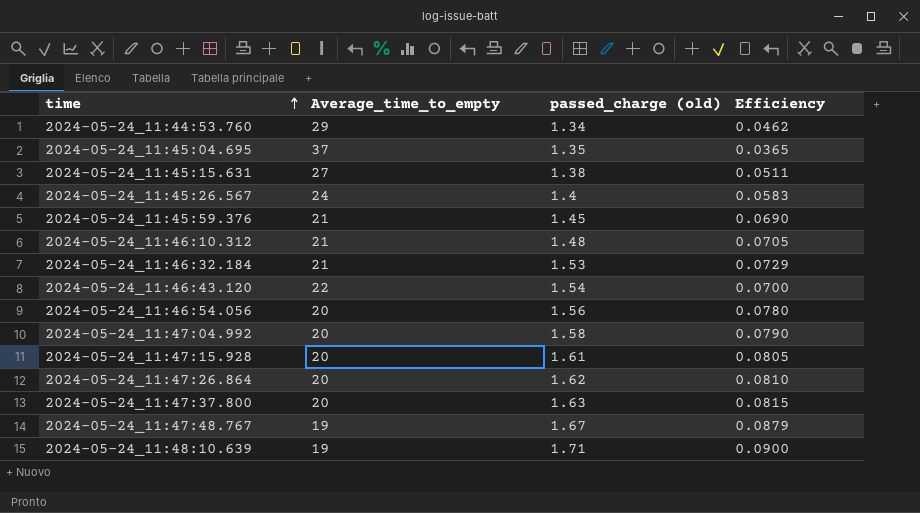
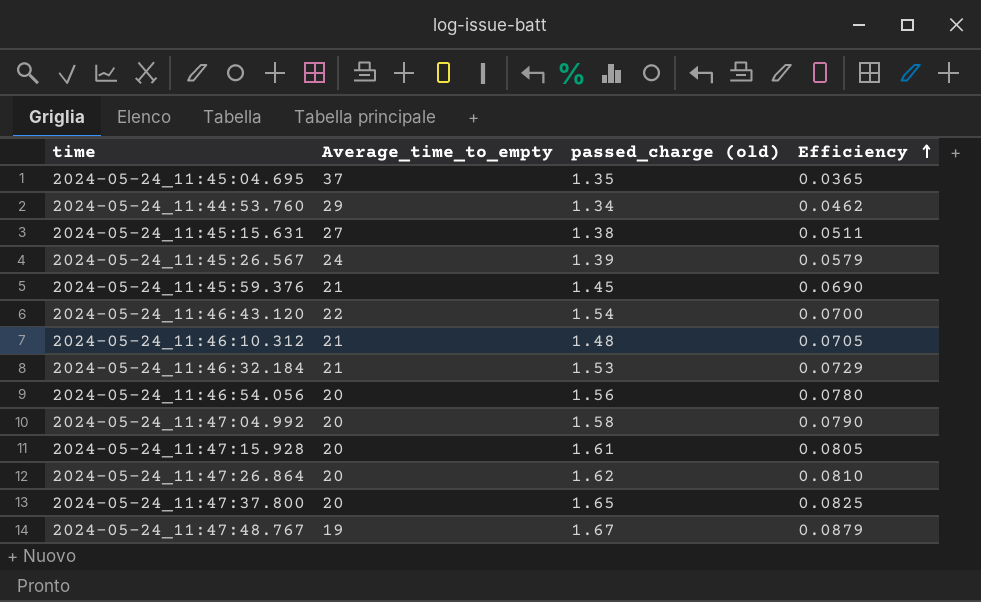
row order: time ascending -> Efficiency ascending
row 2024-05-24_11:48:10.639: 19 | 1.71 | 0.0900 -> none
2024-05-24_11:45:26.567 | passed_charge (old): 1.4 -> 1.39
2024-05-24_11:45:26.567 | Efficiency: 0.0583 -> 0.0579
2024-05-24_11:47:37.800 | passed_charge (old): 1.63 -> 1.65
2024-05-24_11:47:37.800 | Efficiency: 0.0815 -> 0.0825

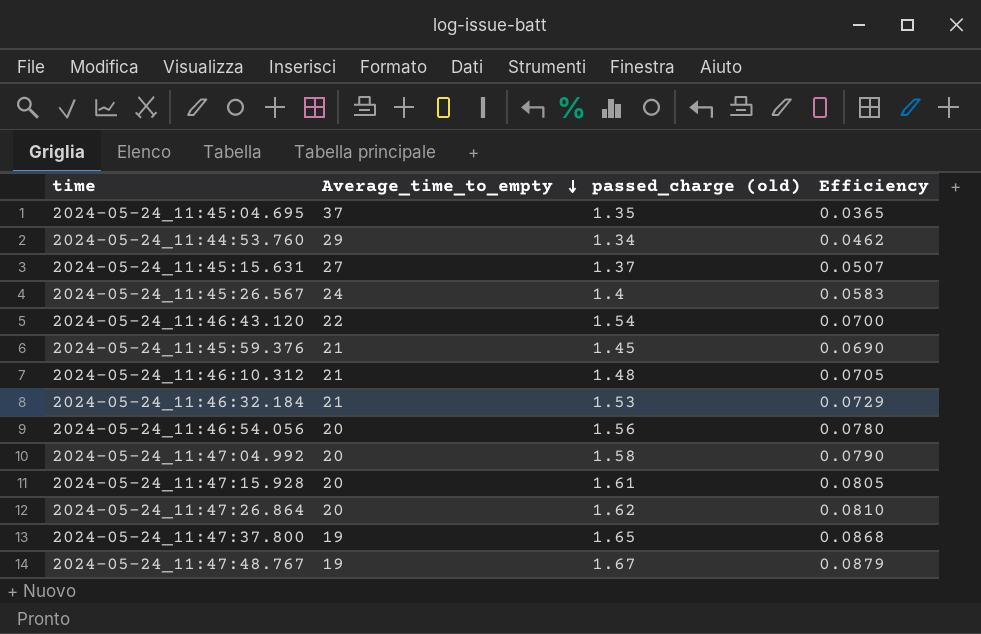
row order: Efficiency ascending -> Average_time_to_empty descending
2024-05-24_11:45:15.631 | passed_charge (old): 1.38 -> 1.37
2024-05-24_11:45:15.631 | Efficiency: 0.0511 -> 0.0507
2024-05-24_11:45:26.567 | passed_charge (old): 1.39 -> 1.4
2024-05-24_11:45:26.567 | Efficiency: 0.0579 -> 0.0583
2024-05-24_11:47:37.800 | Average_time_to_empty: 20 -> 19
2024-05-24_11:47:37.800 | Efficiency: 0.0825 -> 0.0868

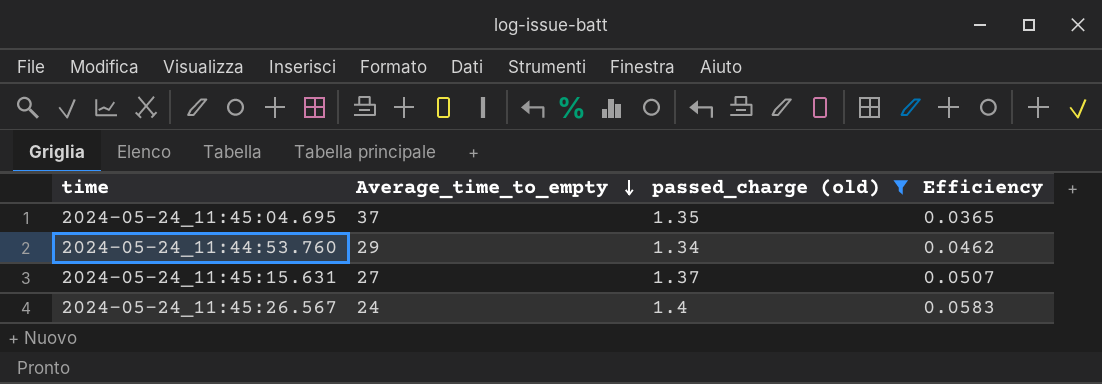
filter: none -> passed_charge (old) <= 1.4

